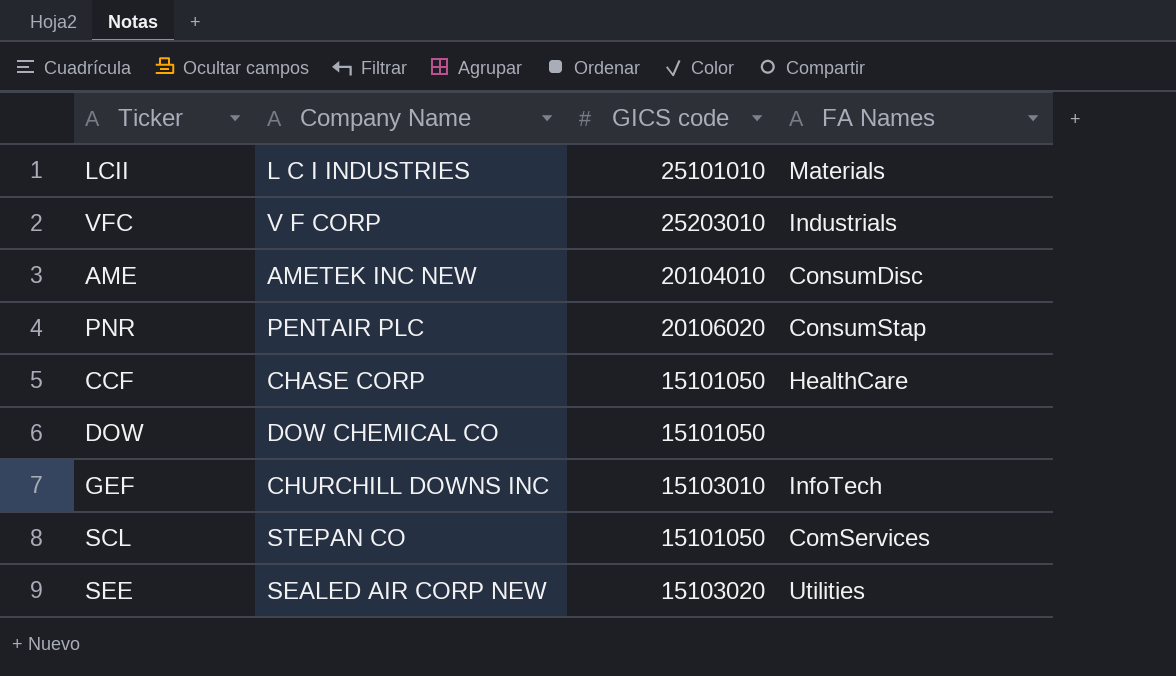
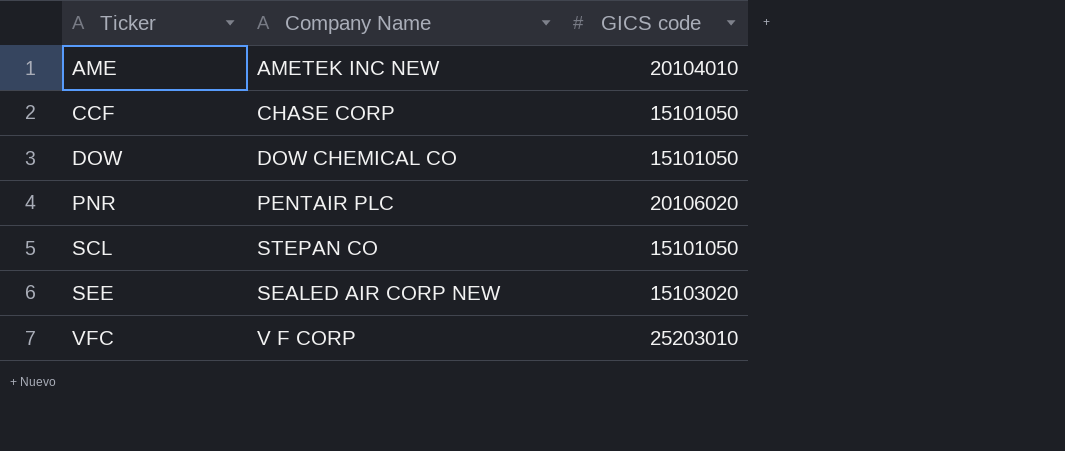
row order: none -> Ticker ascending
column FA Names | position: 4 -> none
row LCII: L C I INDUSTRIES | 25101010 | Materials -> none
row GEF: CHURCHILL DOWNS INC | 15103010 | InfoTech -> none

